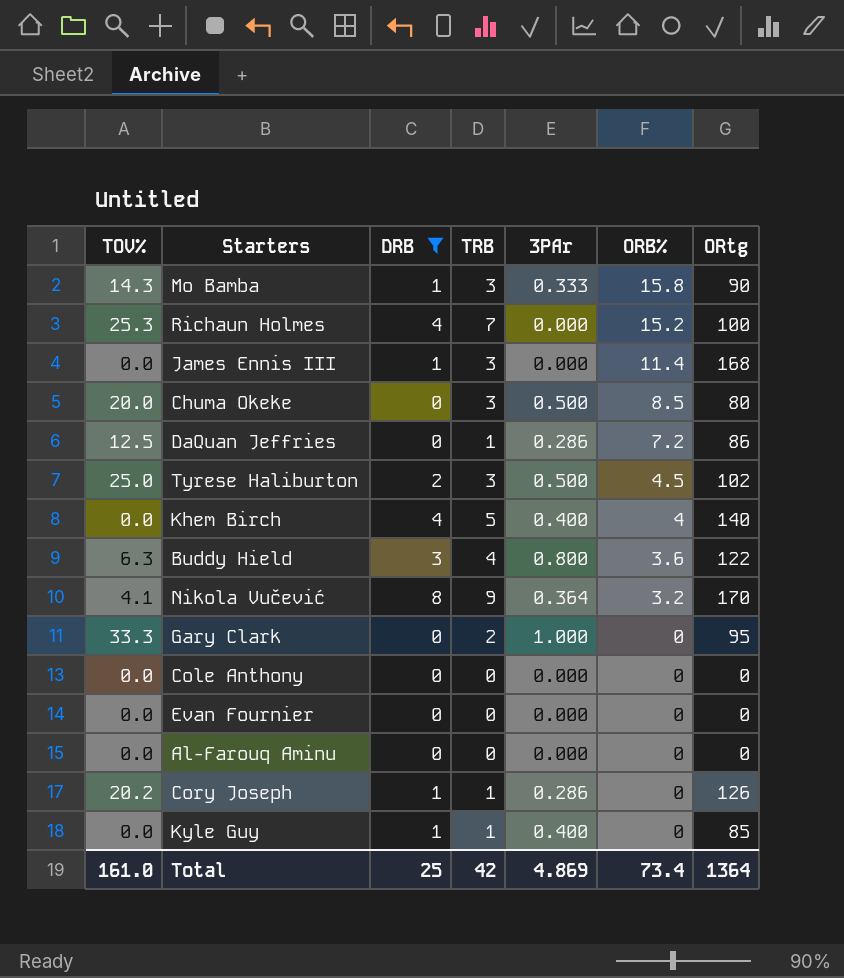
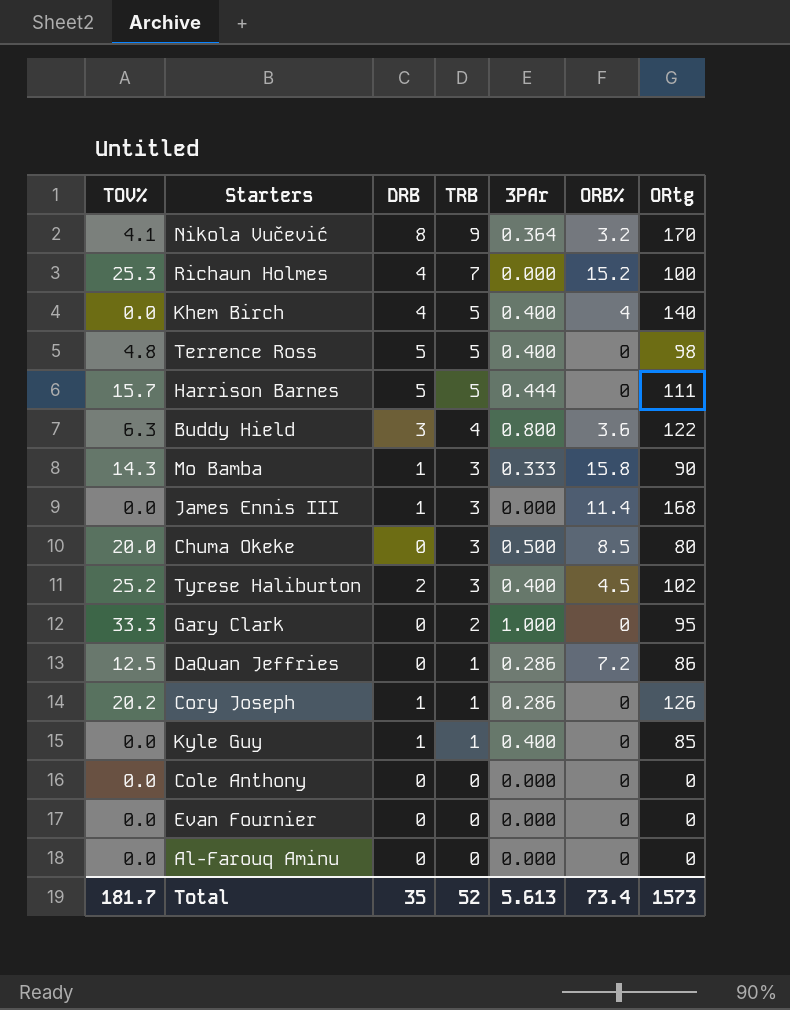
filter: DRB != 5 -> none
row order: ORB% descending -> TRB descending
Tyrese Haliburton | TOV%: 25.0 -> 25.2
Tyrese Haliburton | 3PAr: 0.500 -> 0.400
Total | TOV%: 161.0 -> 181.7
Total | DRB: 25 -> 35
Total | TRB: 42 -> 52
Total | 3PAr: 4.869 -> 5.613
Total | ORtg: 1364 -> 1573

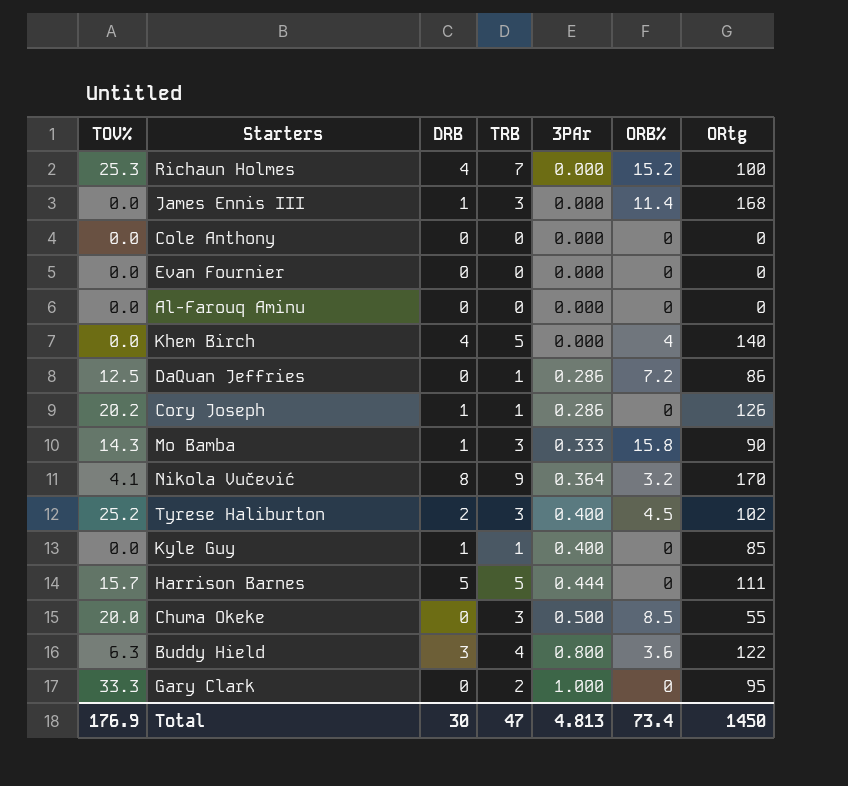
row order: TRB descending -> 3PAr ascending
row Terrence Ross: 4.8 | 5 | 5 | 0.400 | 0 | 98 -> none
Khem Birch | 3PAr: 0.400 -> 0.000
Chuma Okeke | ORtg: 80 -> 55
Total | TOV%: 181.7 -> 176.9
Total | DRB: 35 -> 30
Total | TRB: 52 -> 47
Total | 3PAr: 5.613 -> 4.813
Total | ORtg: 1573 -> 1450

